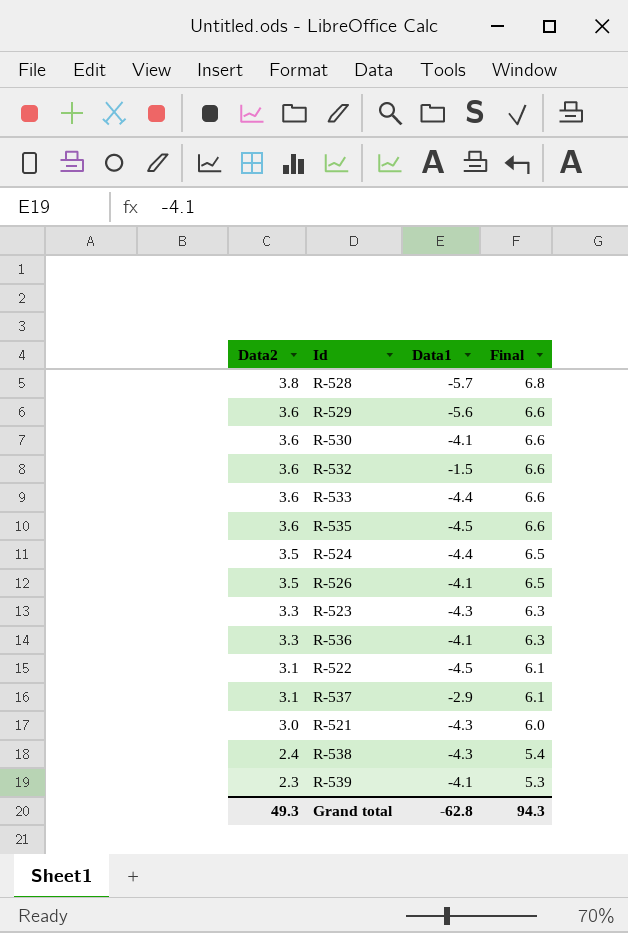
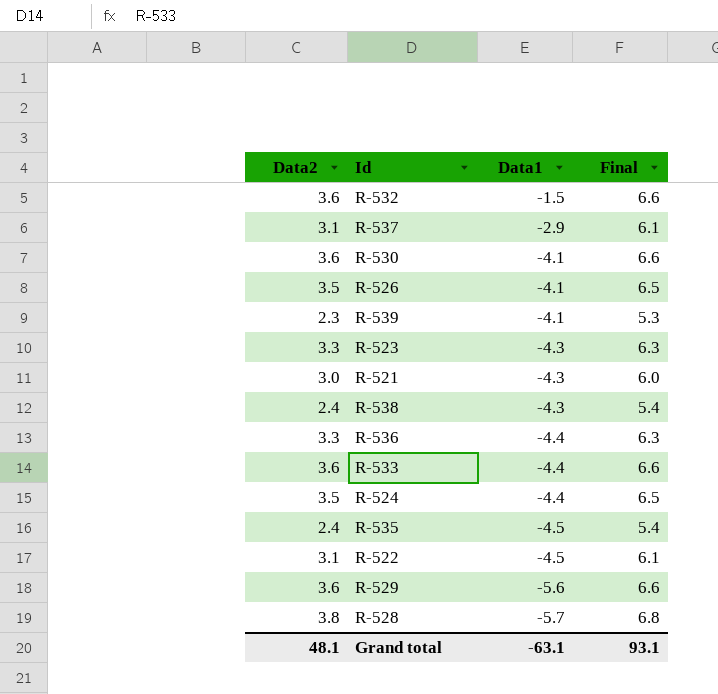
row order: Data2 descending -> Data1 descending
R-536 | Data1: -4.1 -> -4.4
R-535 | Data2: 3.6 -> 2.4
R-535 | Final: 6.6 -> 5.4
Grand total | Data2: 49.3 -> 48.1
Grand total | Data1: -62.8 -> -63.1
Grand total | Final: 94.3 -> 93.1

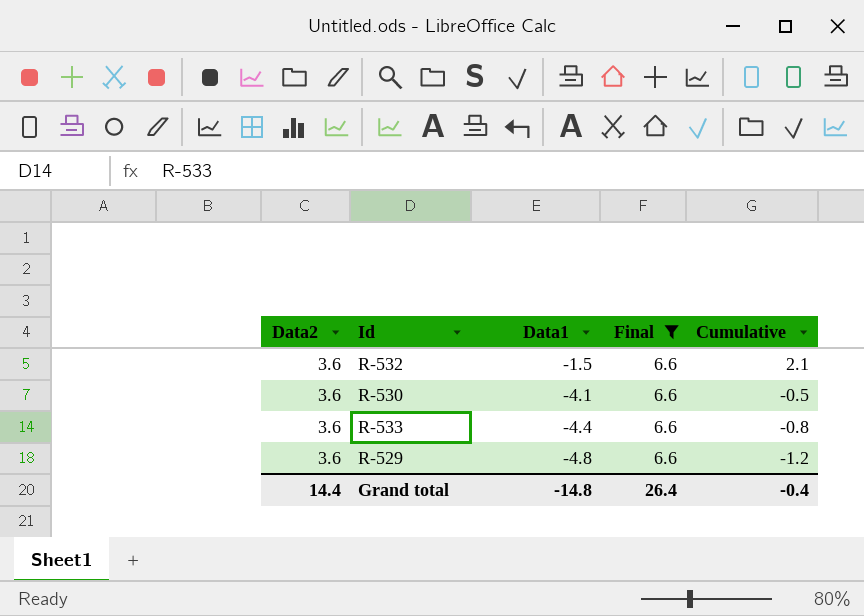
filter: none -> Final = 6.6
column Cumulative | formula: none -> [Data2] + [Data1]
R-529 | Data1: -5.6 -> -4.8
Grand total | Data2: 48.1 -> 14.4
Grand total | Data1: -63.1 -> -14.8
Grand total | Final: 93.1 -> 26.4

